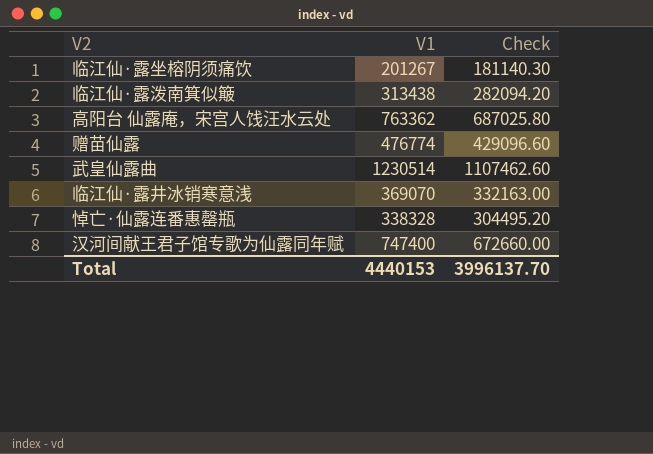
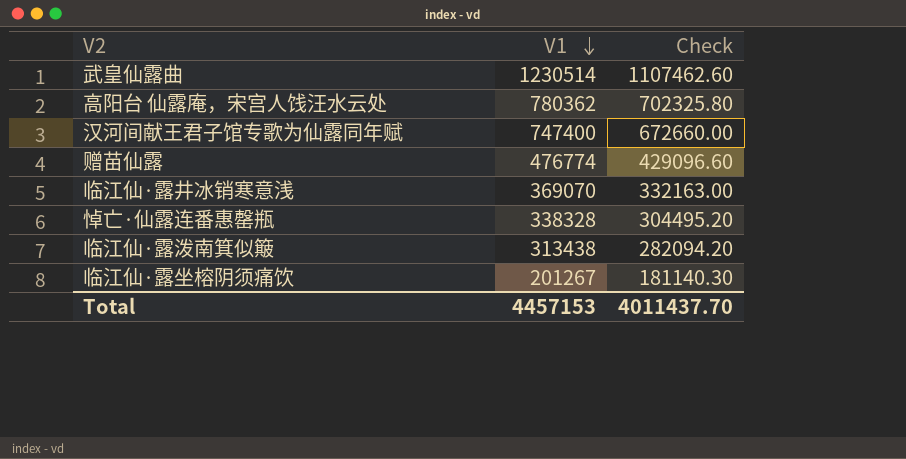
row order: none -> V1 descending
高阳台 仙露庵，宋宫人饯汪水云处 | V1: 763362 -> 780362
高阳台 仙露庵，宋宫人饯汪水云处 | Check: 687025.80 -> 702325.80
Total | V1: 4440153 -> 4457153
Total | Check: 3996137.70 -> 4011437.70

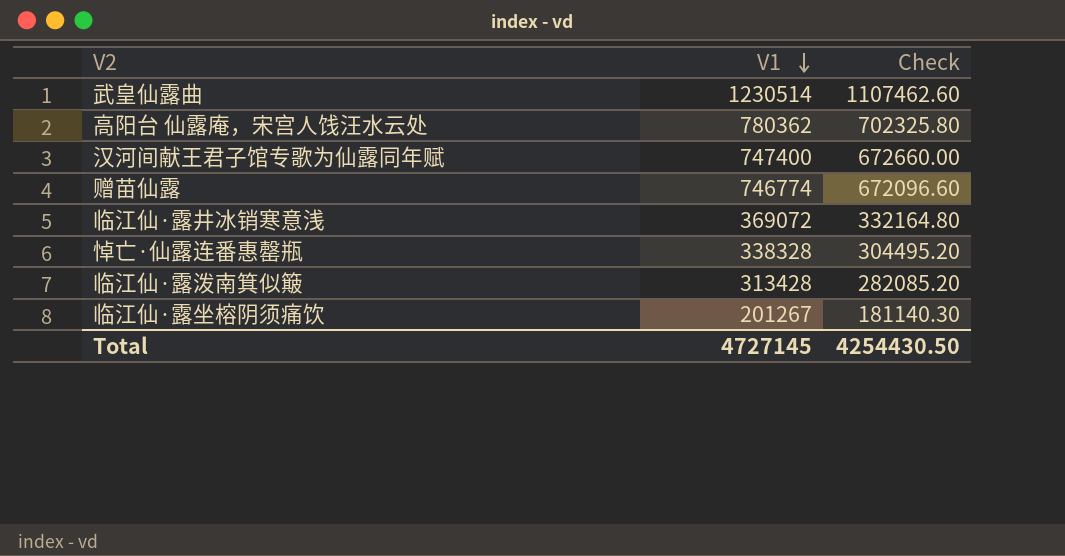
赠苗仙露 | V1: 476774 -> 746774
赠苗仙露 | Check: 429096.60 -> 672096.60
临江仙·露井冰销寒意浅 | V1: 369070 -> 369072
临江仙·露井冰销寒意浅 | Check: 332163.00 -> 332164.80
临江仙·露泼南箕似簸 | V1: 313438 -> 313428
临江仙·露泼南箕似簸 | Check: 282094.20 -> 282085.20
Total | V1: 4457153 -> 4727145
Total | Check: 4011437.70 -> 4254430.50

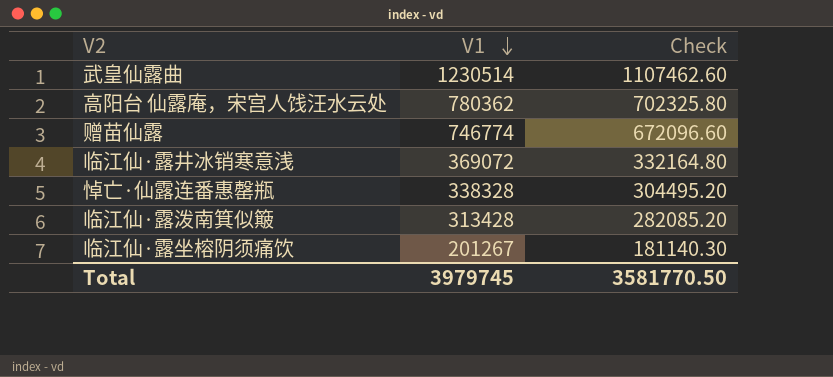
row 汉河间献王君子馆专歌为仙露同年赋: 747400 | 672660.00 -> none
Total | V1: 4727145 -> 3979745
Total | Check: 4254430.50 -> 3581770.50

